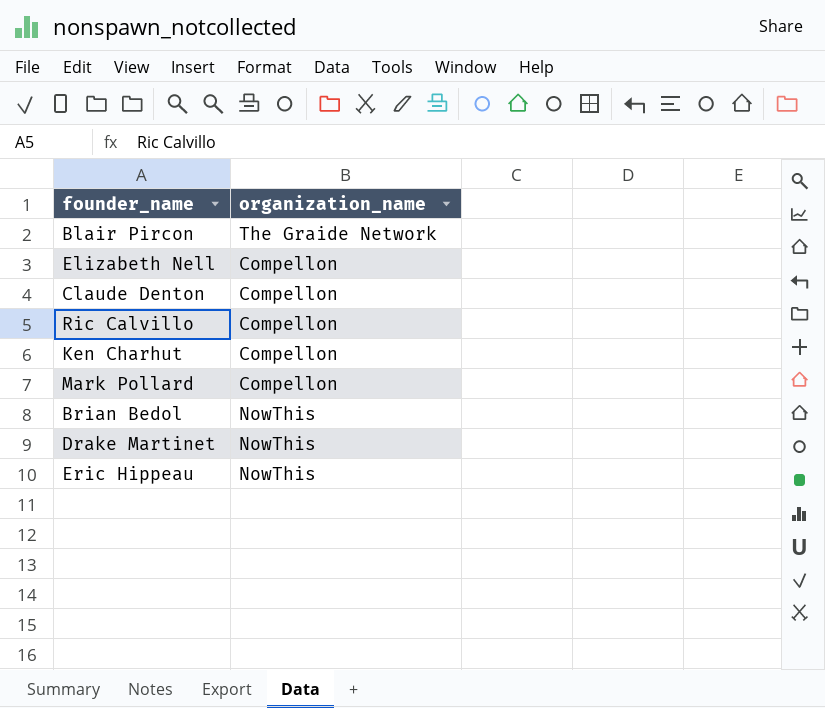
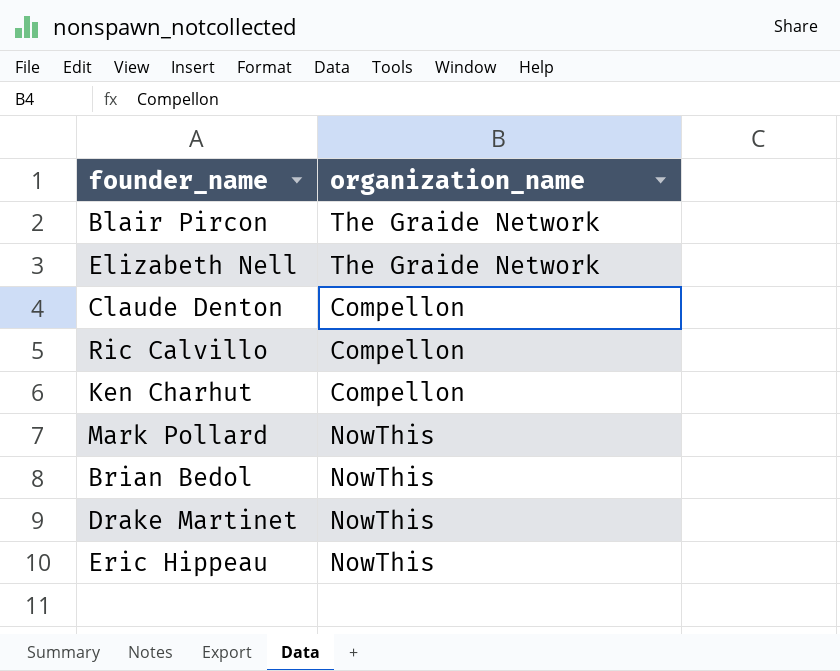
Elizabeth Nell | organization_name: Compellon -> The Graide Network
Mark Pollard | organization_name: Compellon -> NowThis

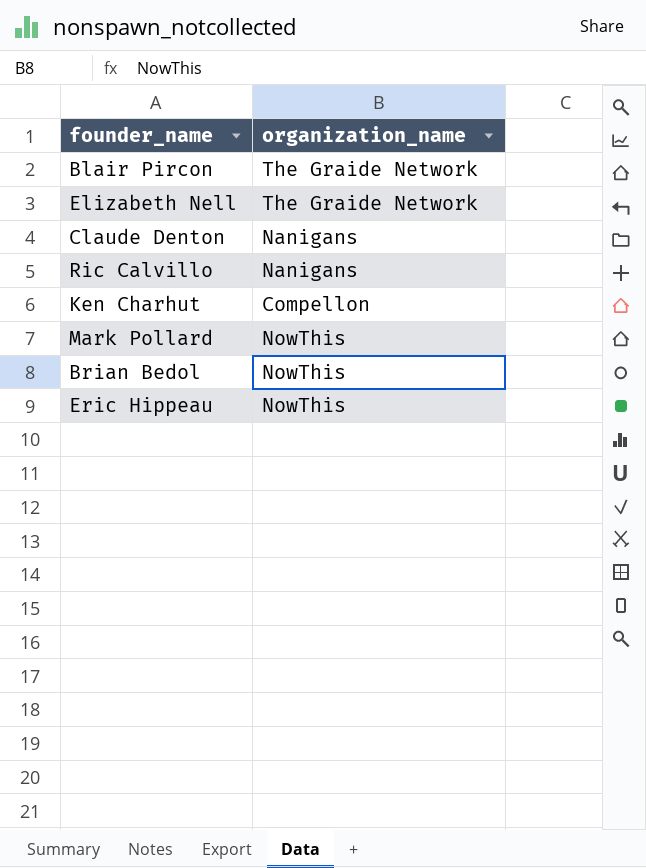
row Drake Martinet: NowThis -> none
Claude Denton | organization_name: Compellon -> Nanigans
Ric Calvillo | organization_name: Compellon -> Nanigans

